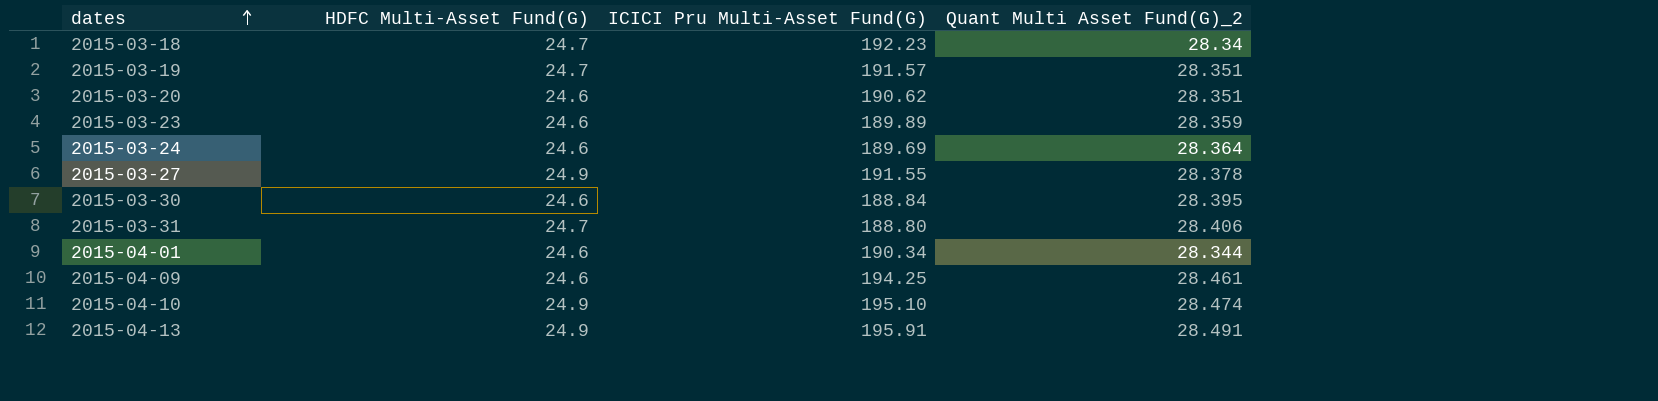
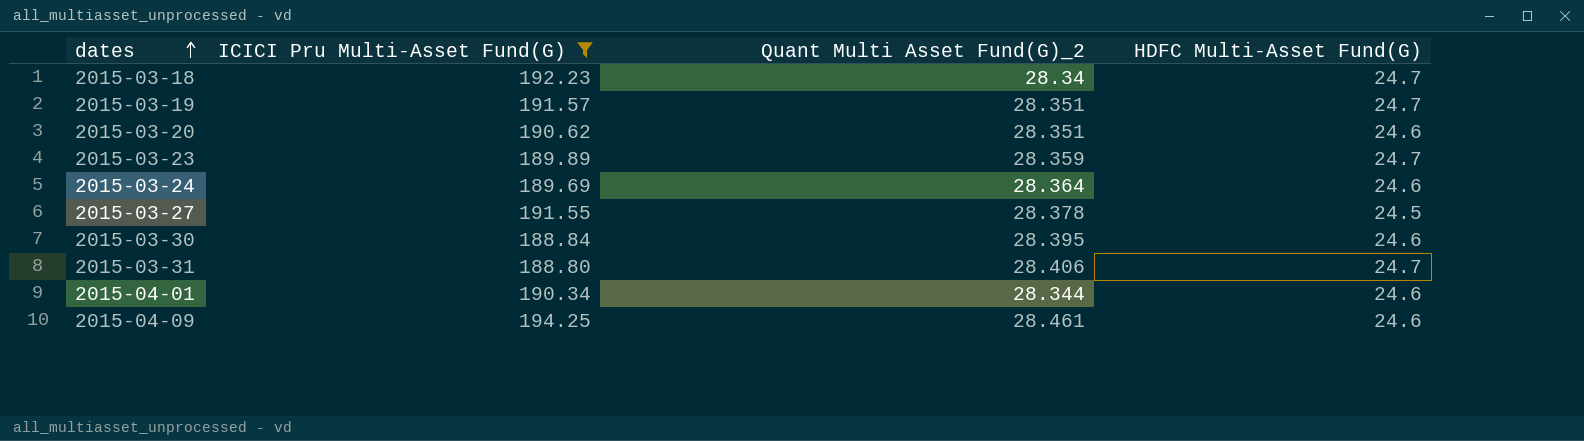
filter: none -> ICICI Pru Multi-Asset Fund(G) <= 194.25
column HDFC Multi-Asset Fund(G) | position: 2 -> 4
2015-03-23 | HDFC Multi-Asset Fund(G): 24.6 -> 24.7
2015-03-27 | HDFC Multi-Asset Fund(G): 24.9 -> 24.5

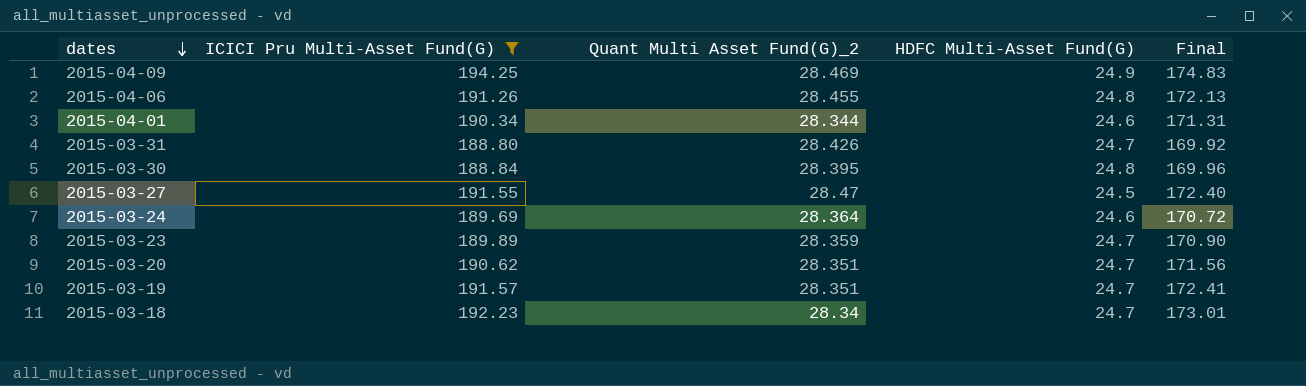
row order: dates ascending -> dates descending
column Final | formula: none -> [ICICI Pru Multi-Asset Fund(G)] * 0.9
2015-04-09 | Quant Multi Asset Fund(G)_2: 28.461 -> 28.469
2015-04-09 | HDFC Multi-Asset Fund(G): 24.6 -> 24.9
row 2015-04-06: none -> 191.26 | 28.455 | 24.8 | 172.13
2015-03-31 | Quant Multi Asset Fund(G)_2: 28.406 -> 28.426
2015-03-30 | HDFC Multi-Asset Fund(G): 24.6 -> 24.8
2015-03-27 | Quant Multi Asset Fund(G)_2: 28.378 -> 28.47
2015-03-20 | HDFC Multi-Asset Fund(G): 24.6 -> 24.7

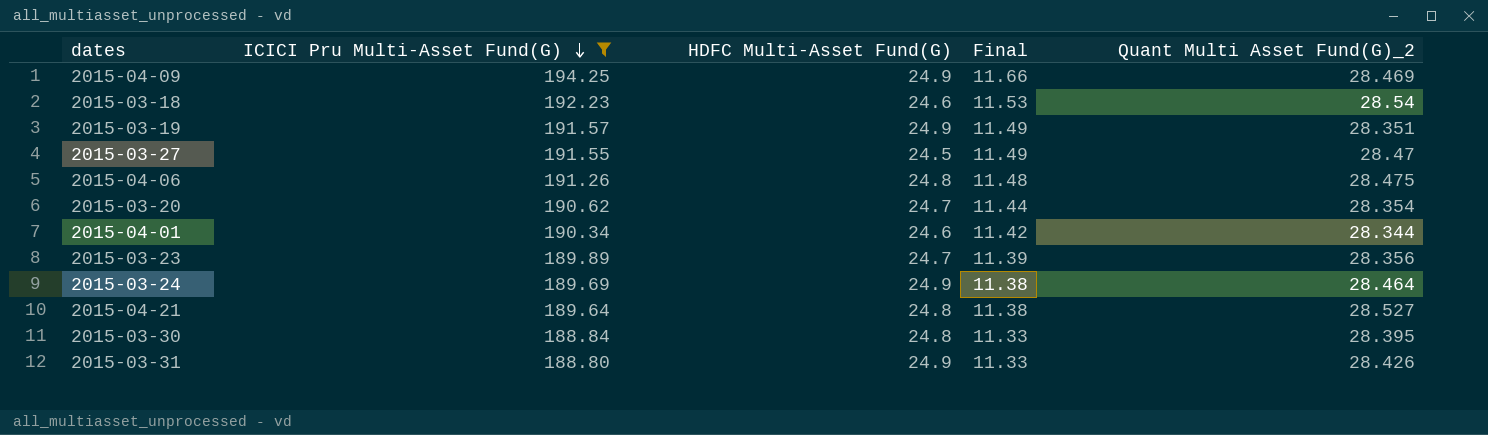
row order: dates descending -> ICICI Pru Multi-Asset Fund(G) descending
column Final | formula: [ICICI Pru Multi-Asset Fund(G)] * 0.9 -> [ICICI Pru Multi-Asset Fund(G)] * 0.06
column Quant Multi Asset Fund(G)_2 | position: 3 -> 5
2015-03-18 | HDFC Multi-Asset Fund(G): 24.7 -> 24.6
2015-03-18 | Quant Multi Asset Fund(G)_2: 28.34 -> 28.54
2015-03-19 | HDFC Multi-Asset Fund(G): 24.7 -> 24.9
2015-04-06 | Quant Multi Asset Fund(G)_2: 28.455 -> 28.475
2015-03-20 | Quant Multi Asset Fund(G)_2: 28.351 -> 28.354
2015-03-23 | Quant Multi Asset Fund(G)_2: 28.359 -> 28.356
2015-03-24 | HDFC Multi-Asset Fund(G): 24.6 -> 24.9
2015-03-24 | Quant Multi Asset Fund(G)_2: 28.364 -> 28.464
row 2015-04-21: none -> 189.64 | 24.8 | 11.38 | 28.527
2015-03-31 | HDFC Multi-Asset Fund(G): 24.7 -> 24.9

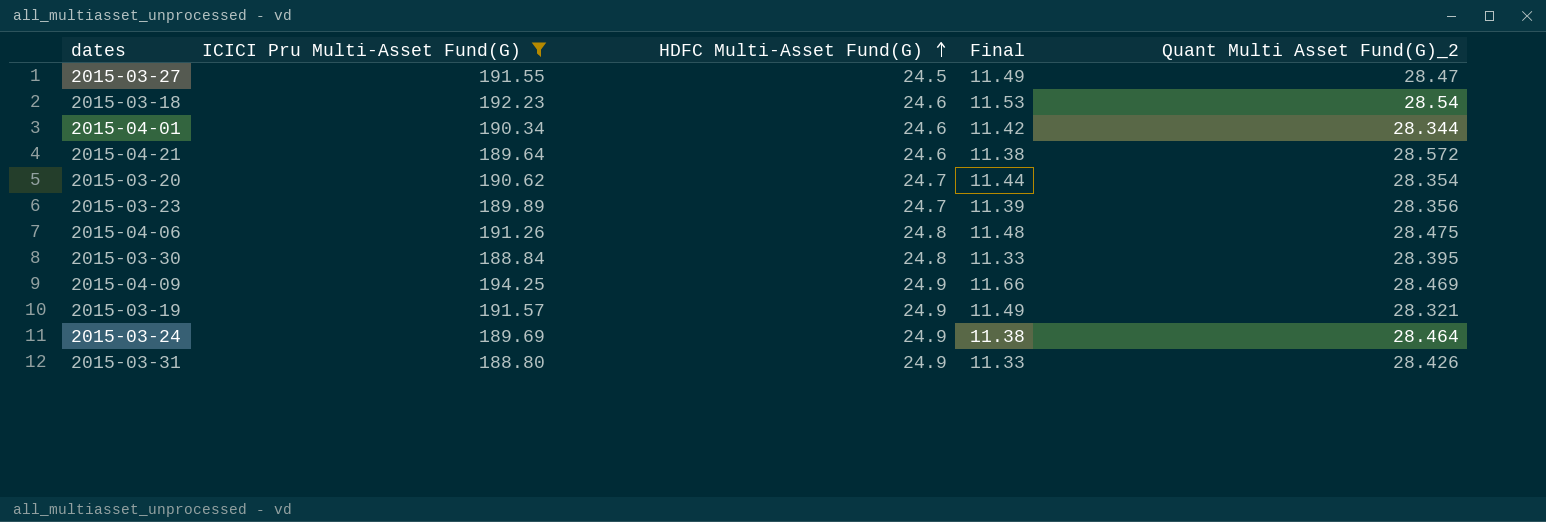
row order: ICICI Pru Multi-Asset Fund(G) descending -> HDFC Multi-Asset Fund(G) ascending
2015-04-21 | HDFC Multi-Asset Fund(G): 24.8 -> 24.6
2015-04-21 | Quant Multi Asset Fund(G)_2: 28.527 -> 28.572
2015-03-19 | Quant Multi Asset Fund(G)_2: 28.351 -> 28.321

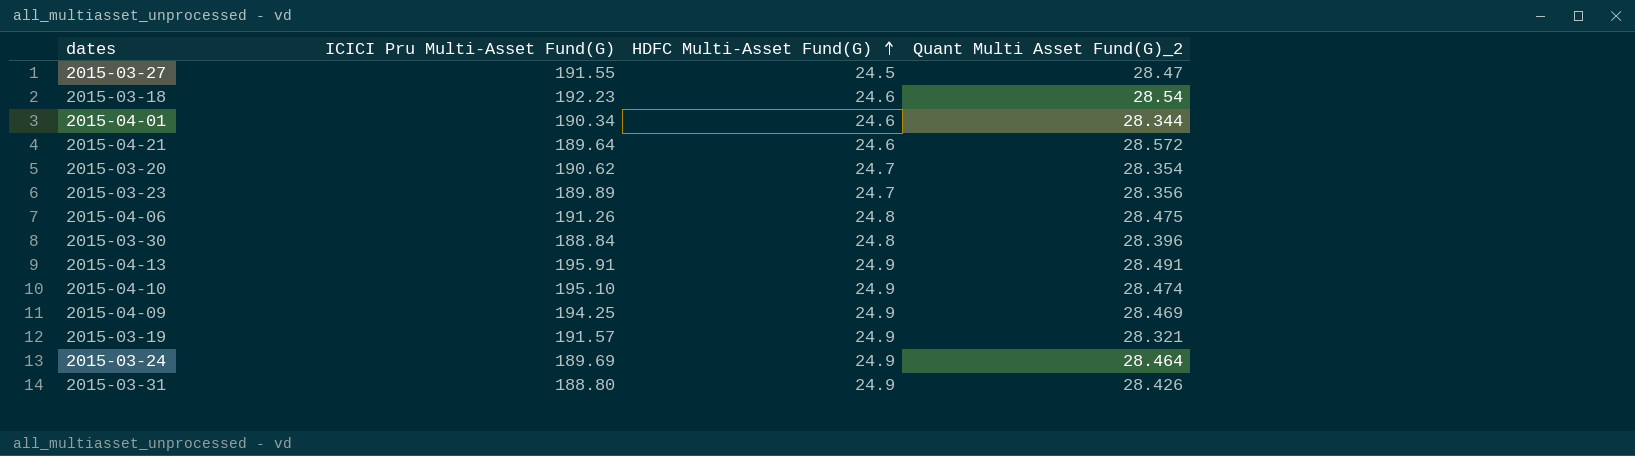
filter: ICICI Pru Multi-Asset Fund(G) <= 194.25 -> none
column Final | formula: [ICICI Pru Multi-Asset Fund(G)] * 0.06 -> none
2015-03-30 | Quant Multi Asset Fund(G)_2: 28.395 -> 28.396

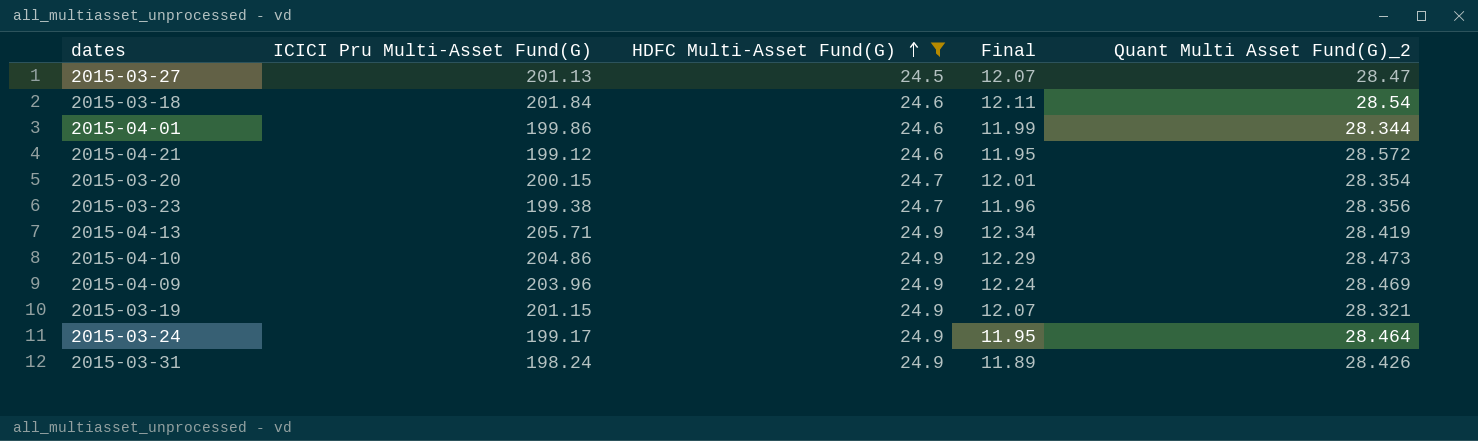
filter: none -> HDFC Multi-Asset Fund(G) != 24.8
column Final | formula: none -> [ICICI Pru Multi-Asset Fund(G)] * 0.06
2015-03-27 | ICICI Pru Multi-Asset Fund(G): 191.55 -> 201.13
2015-03-18 | ICICI Pru Multi-Asset Fund(G): 192.23 -> 201.84
2015-04-01 | ICICI Pru Multi-Asset Fund(G): 190.34 -> 199.86
2015-04-21 | ICICI Pru Multi-Asset Fund(G): 189.64 -> 199.12
2015-03-20 | ICICI Pru Multi-Asset Fund(G): 190.62 -> 200.15
2015-03-23 | ICICI Pru Multi-Asset Fund(G): 189.89 -> 199.38
2015-04-13 | ICICI Pru Multi-Asset Fund(G): 195.91 -> 205.71
2015-04-13 | Quant Multi Asset Fund(G)_2: 28.491 -> 28.419
2015-04-10 | ICICI Pru Multi-Asset Fund(G): 195.10 -> 204.86
2015-04-10 | Quant Multi Asset Fund(G)_2: 28.474 -> 28.473
2015-04-09 | ICICI Pru Multi-Asset Fund(G): 194.25 -> 203.96
2015-03-19 | ICICI Pru Multi-Asset Fund(G): 191.57 -> 201.15
2015-03-24 | ICICI Pru Multi-Asset Fund(G): 189.69 -> 199.17
2015-03-31 | ICICI Pru Multi-Asset Fund(G): 188.80 -> 198.24

